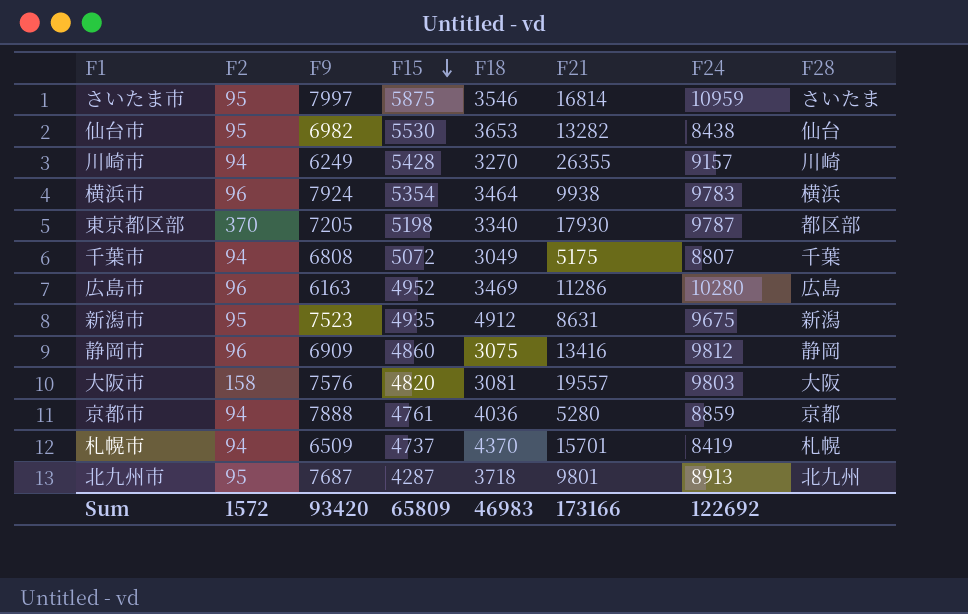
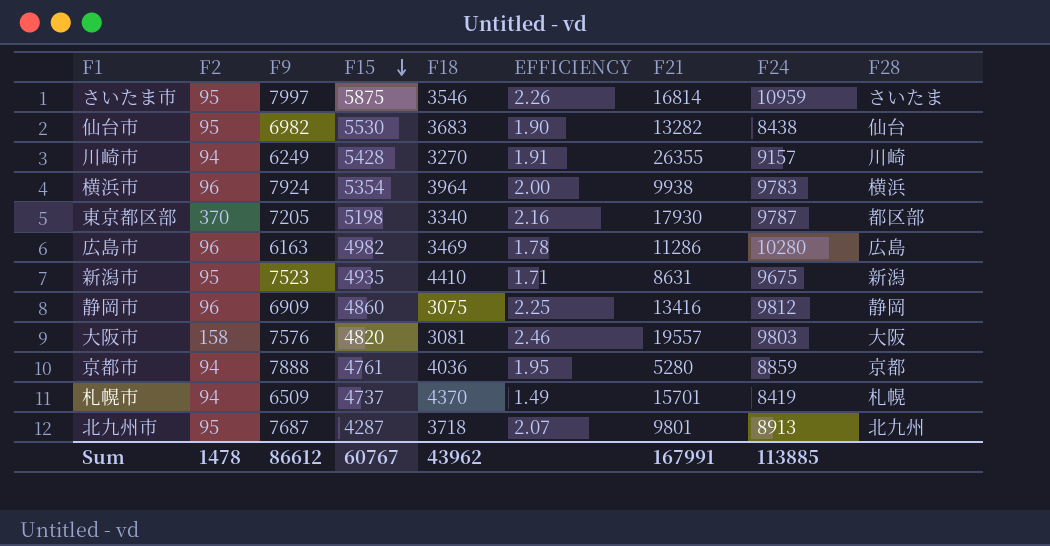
column EFFICIENCY | formula: none -> [F9] / [F18]
row 千葉市: 94 | 6808 | 5072 | 3049 | 5175 | 8807 | 千葉 -> none
仙台市 | F18: 3653 -> 3683
横浜市 | F18: 3464 -> 3964
広島市 | F15: 4952 -> 4982
新潟市 | F18: 4912 -> 4410
Sum | F2: 1572 -> 1478
Sum | F9: 93420 -> 86612
Sum | F15: 65809 -> 60767
Sum | F18: 46983 -> 43962
Sum | F21: 173166 -> 167991
Sum | F24: 122692 -> 113885

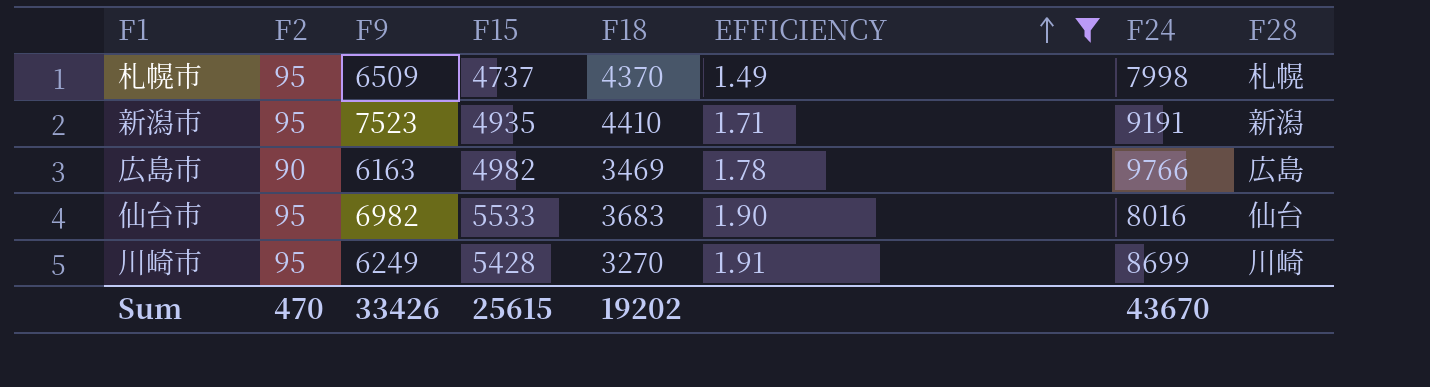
filter: none -> EFFICIENCY <= 1.91
row order: F15 descending -> EFFICIENCY ascending
column F21 | position: 7 -> none
札幌市 | F2: 94 -> 95
札幌市 | F24: 8419 -> 7998
新潟市 | F24: 9675 -> 9191
広島市 | F2: 96 -> 90
広島市 | F24: 10280 -> 9766
仙台市 | F15: 5530 -> 5533
仙台市 | F24: 8438 -> 8016
川崎市 | F2: 94 -> 95
川崎市 | F24: 9157 -> 8699
Sum | F2: 1478 -> 470
Sum | F9: 86612 -> 33426
Sum | F15: 60767 -> 25615
Sum | F18: 43962 -> 19202
Sum | F24: 113885 -> 43670

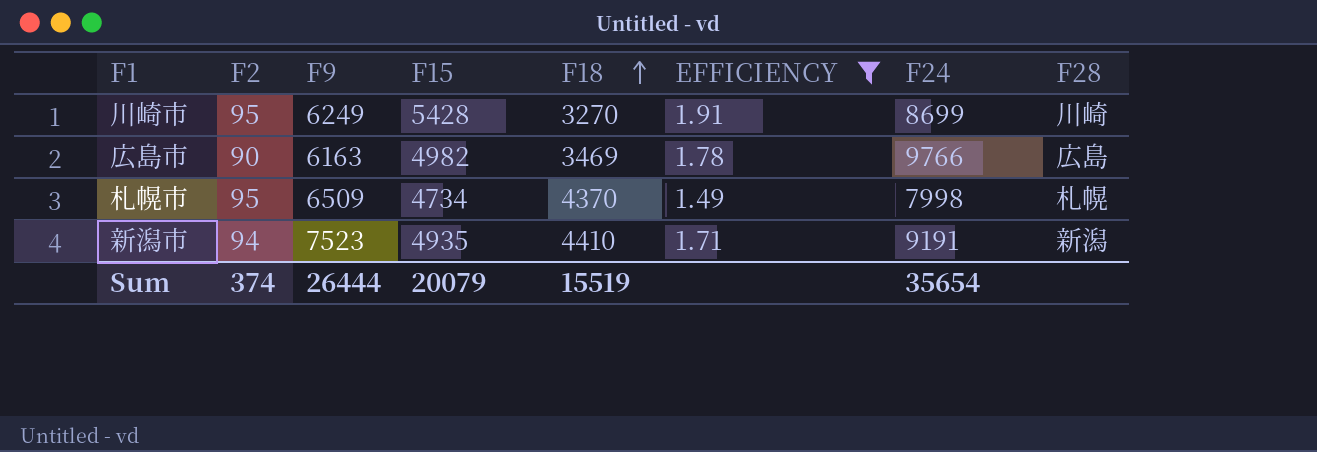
row order: EFFICIENCY ascending -> F18 ascending
row 仙台市: 95 | 6982 | 5533 | 3683 | 1.90 | 8016 | 仙台 -> none
札幌市 | F15: 4737 -> 4734
新潟市 | F2: 95 -> 94
Sum | F2: 470 -> 374
Sum | F9: 33426 -> 26444
Sum | F15: 25615 -> 20079
Sum | F18: 19202 -> 15519
Sum | F24: 43670 -> 35654

